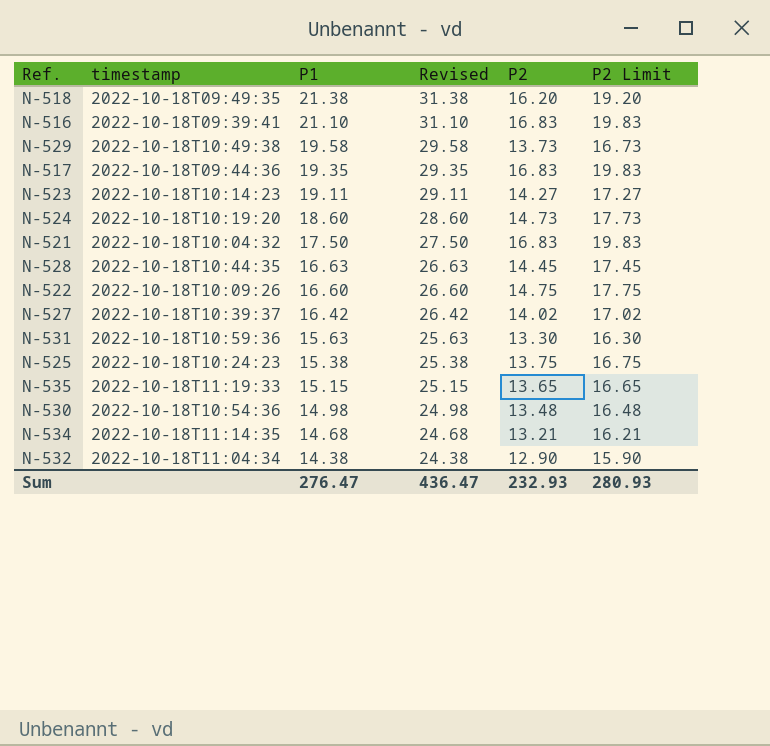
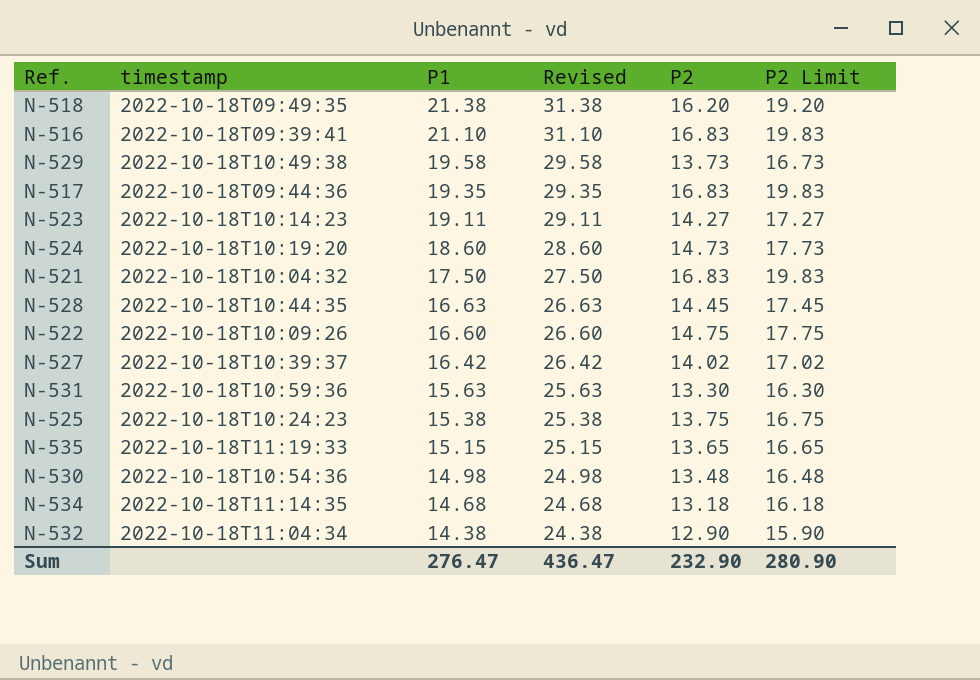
N-534 | P2: 13.21 -> 13.18
N-534 | P2 Limit: 16.21 -> 16.18
Sum | P2: 232.93 -> 232.90
Sum | P2 Limit: 280.93 -> 280.90

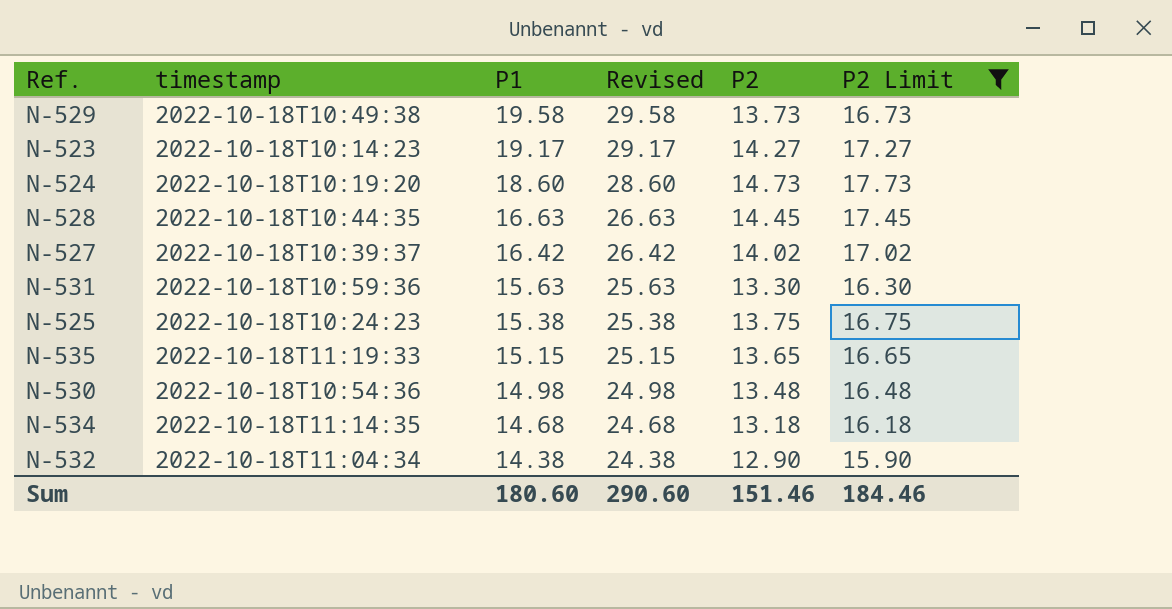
filter: none -> P2 Limit <= 17.73
N-523 | P1: 19.11 -> 19.17
N-523 | Revised: 29.11 -> 29.17
Sum | P1: 276.47 -> 180.60
Sum | Revised: 436.47 -> 290.60
Sum | P2: 232.90 -> 151.46
Sum | P2 Limit: 280.90 -> 184.46

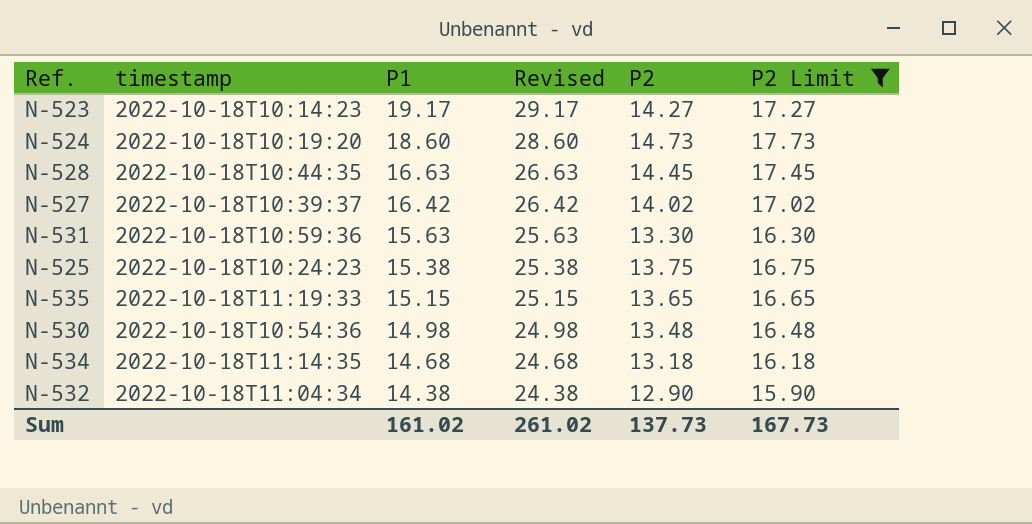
row N-529: 2022-10-18T10:49:38 | 19.58 | 29.58 | 13.73 | 16.73 -> none
Sum | P1: 180.60 -> 161.02
Sum | Revised: 290.60 -> 261.02
Sum | P2: 151.46 -> 137.73
Sum | P2 Limit: 184.46 -> 167.73

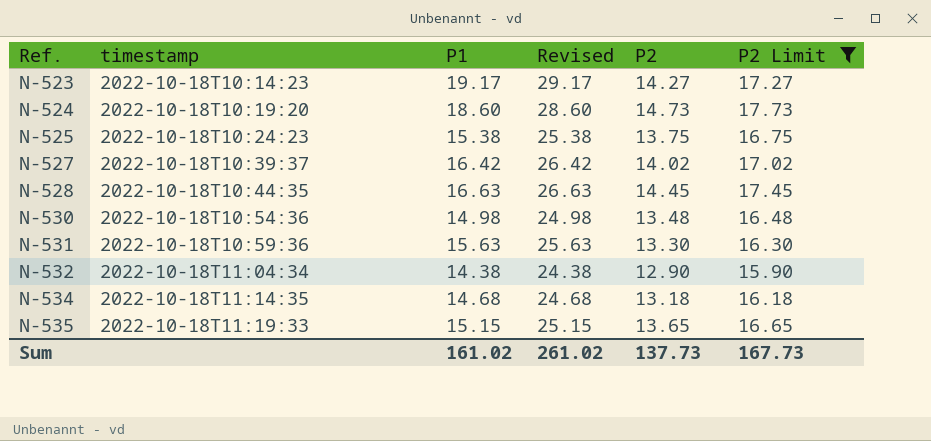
row order: P1 descending -> Ref. ascending

